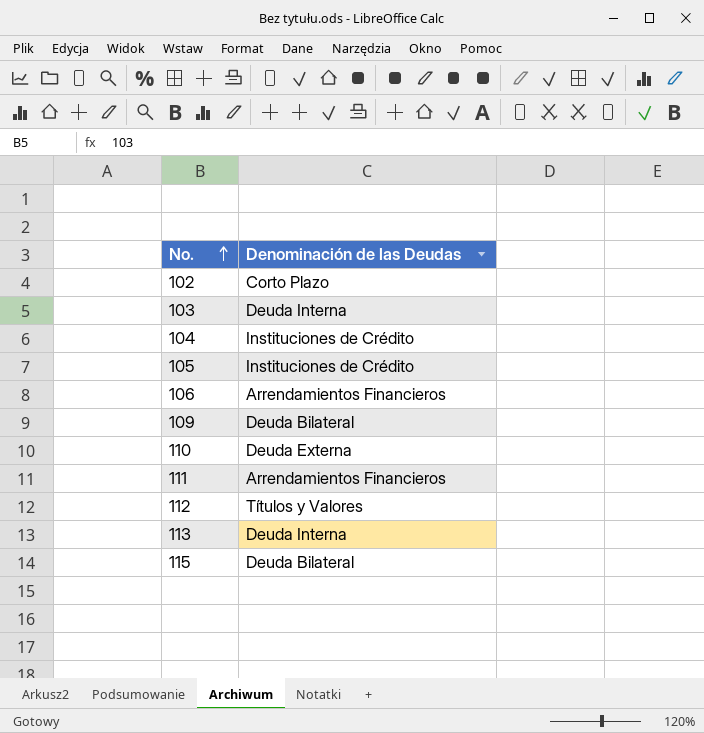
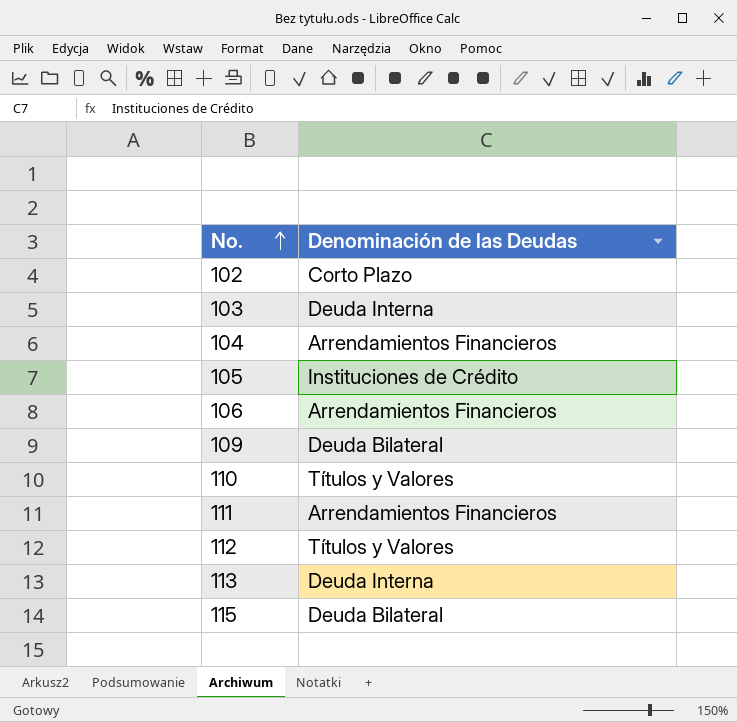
104 | Denominación de las Deudas: Instituciones de Crédito -> Arrendamientos Financieros
110 | Denominación de las Deudas: Deuda Externa -> Títulos y Valores

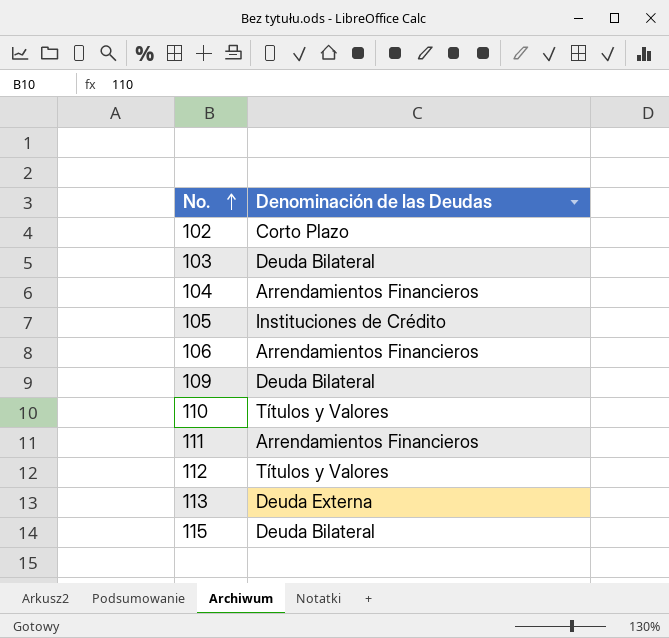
103 | Denominación de las Deudas: Deuda Interna -> Deuda Bilateral
113 | Denominación de las Deudas: Deuda Interna -> Deuda Externa

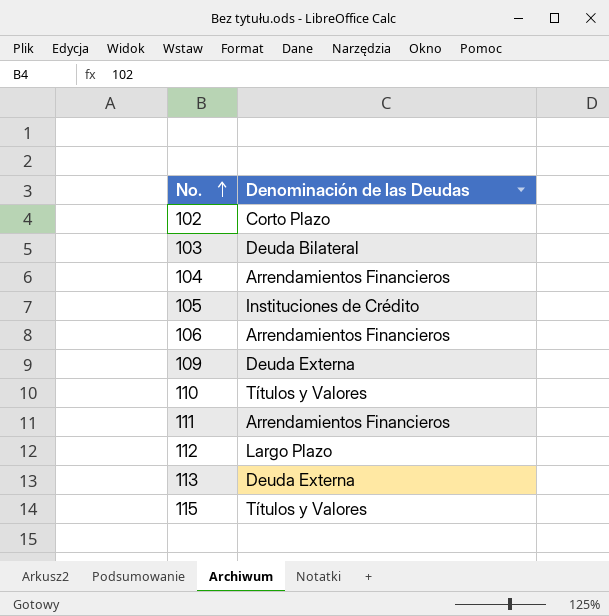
109 | Denominación de las Deudas: Deuda Bilateral -> Deuda Externa
112 | Denominación de las Deudas: Títulos y Valores -> Largo Plazo
115 | Denominación de las Deudas: Deuda Bilateral -> Títulos y Valores

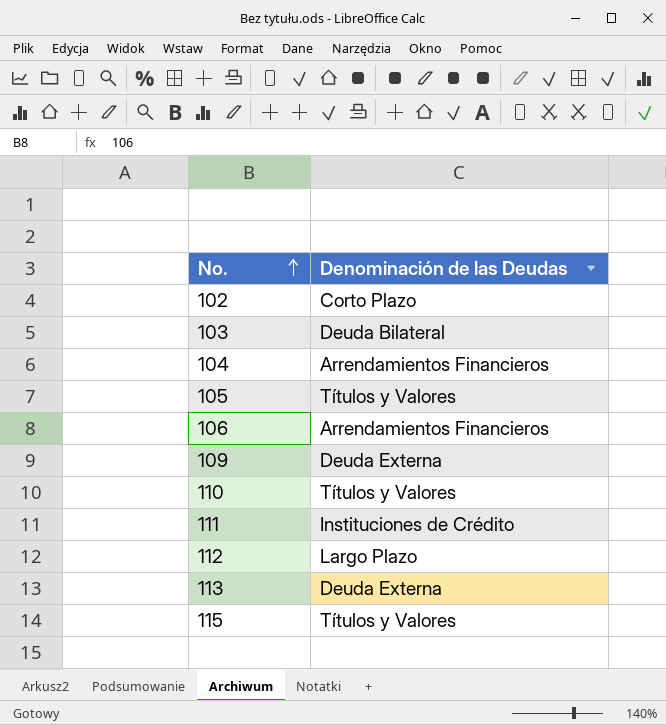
105 | Denominación de las Deudas: Instituciones de Crédito -> Títulos y Valores
111 | Denominación de las Deudas: Arrendamientos Financieros -> Instituciones de Crédito

